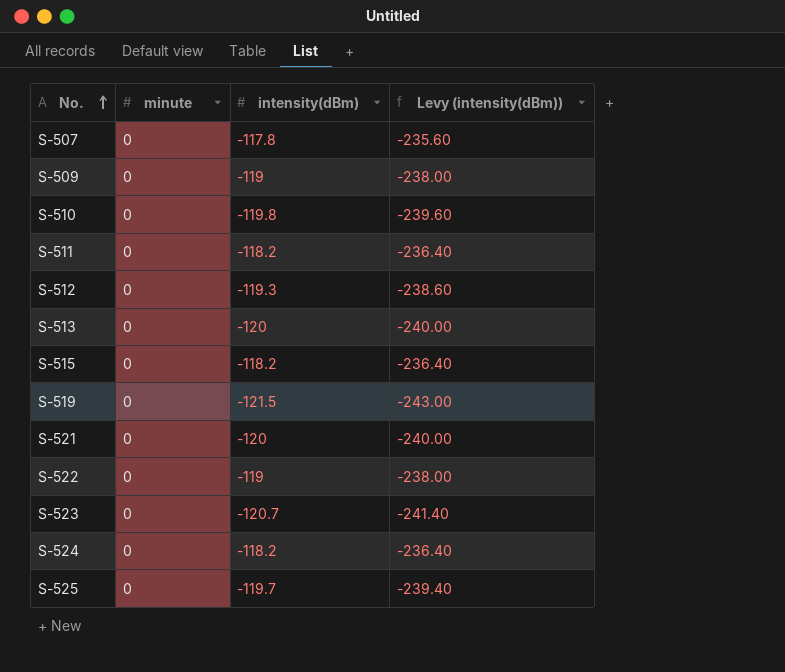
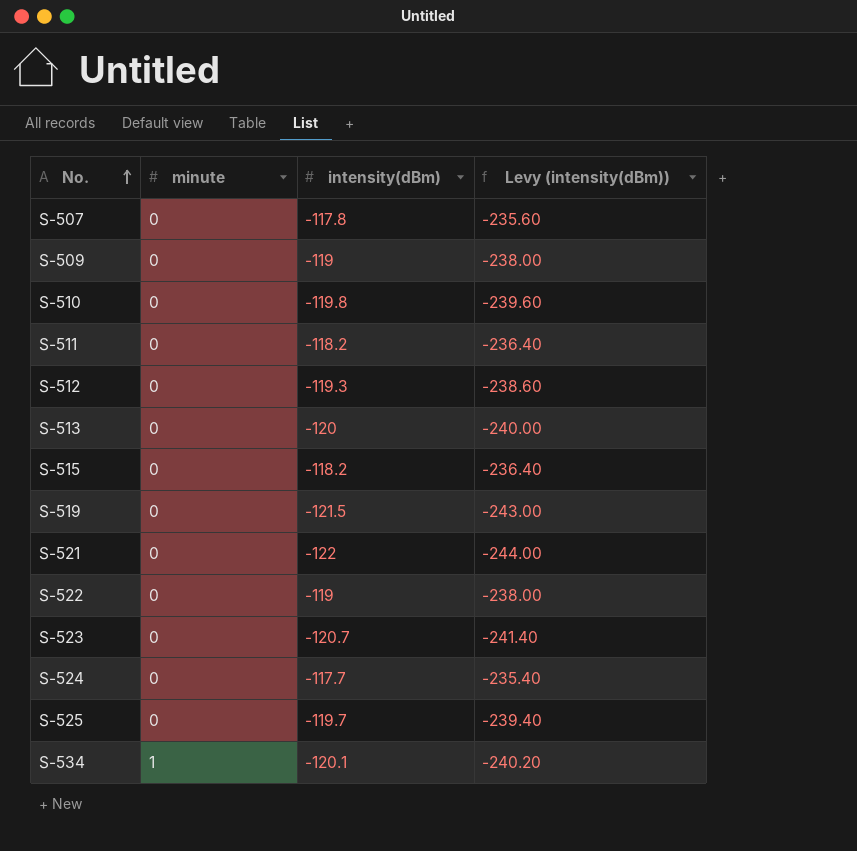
S-521 | intensity(dBm): -120 -> -122
S-521 | Levy (intensity(dBm)): -240.00 -> -244.00
S-524 | intensity(dBm): -118.2 -> -117.7
S-524 | Levy (intensity(dBm)): -236.40 -> -235.40
row S-534: none -> 1 | -120.1 | -240.20

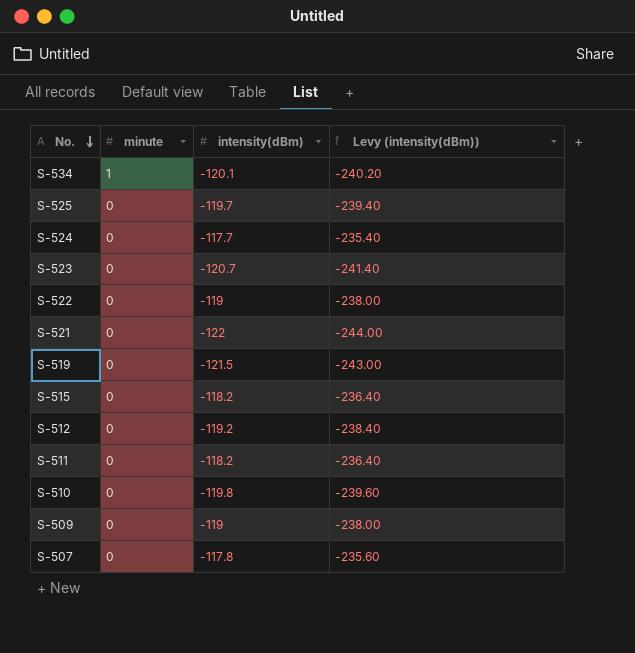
row order: No. ascending -> No. descending
row S-513: 0 | -120 | -240.00 -> none
S-512 | intensity(dBm): -119.3 -> -119.2
S-512 | Levy (intensity(dBm)): -238.60 -> -238.40

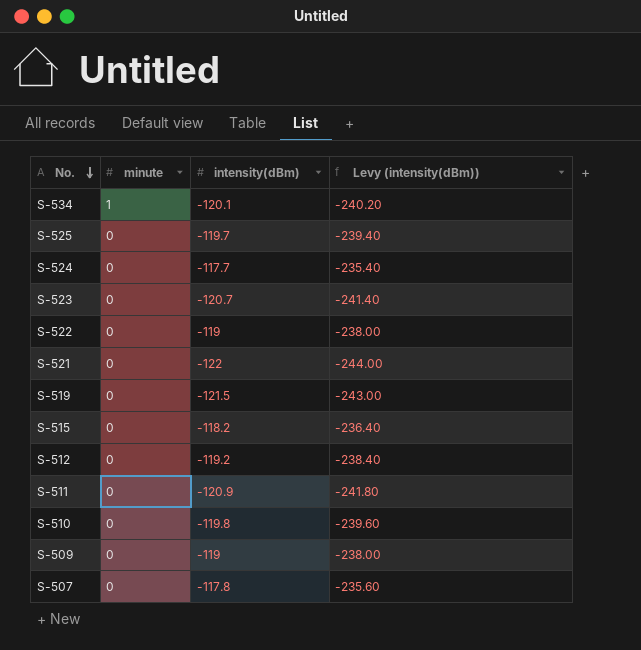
S-511 | intensity(dBm): -118.2 -> -120.9
S-511 | Levy (intensity(dBm)): -236.40 -> -241.80

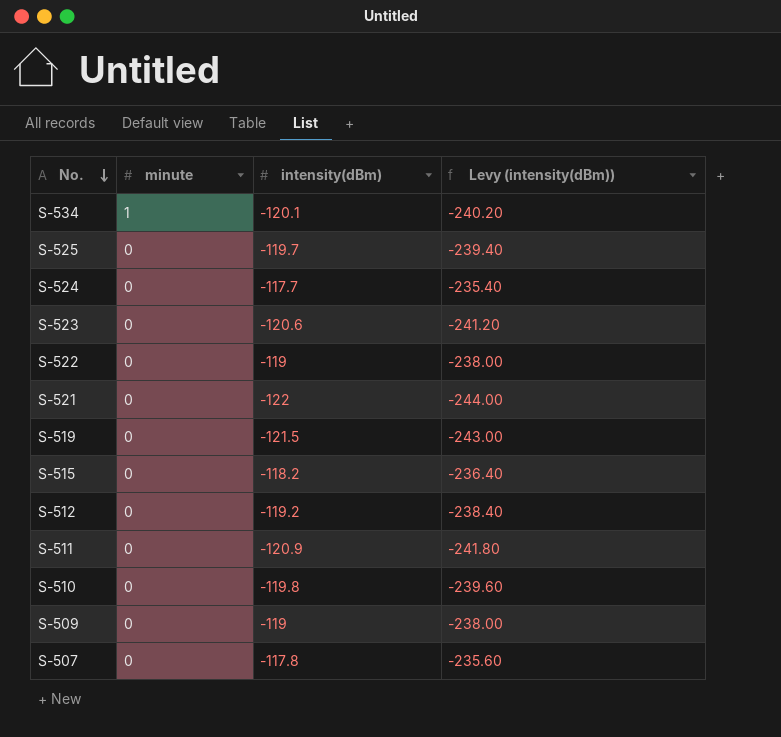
S-523 | intensity(dBm): -120.7 -> -120.6
S-523 | Levy (intensity(dBm)): -241.40 -> -241.20

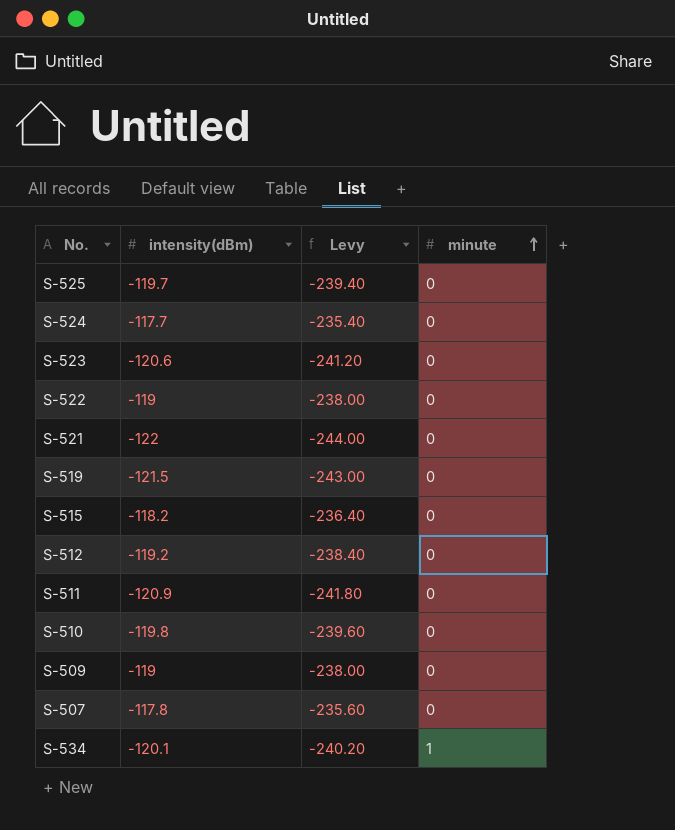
row order: No. descending -> minute ascending
column name: Levy (intensity(dBm)) -> Levy
column minute | position: 2 -> 4

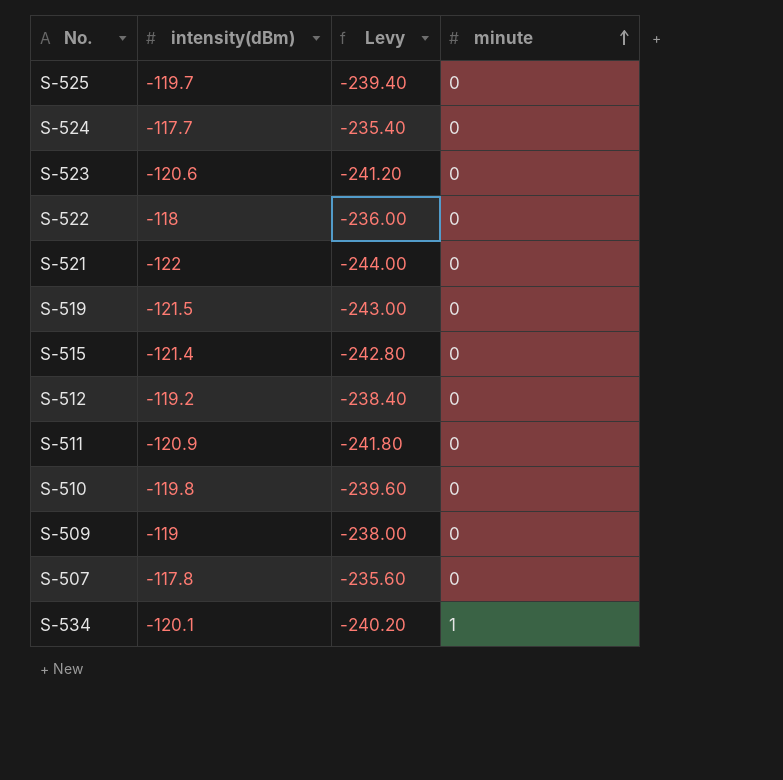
S-522 | intensity(dBm): -119 -> -118
S-522 | Levy: -238.00 -> -236.00
S-515 | intensity(dBm): -118.2 -> -121.4
S-515 | Levy: -236.40 -> -242.80

